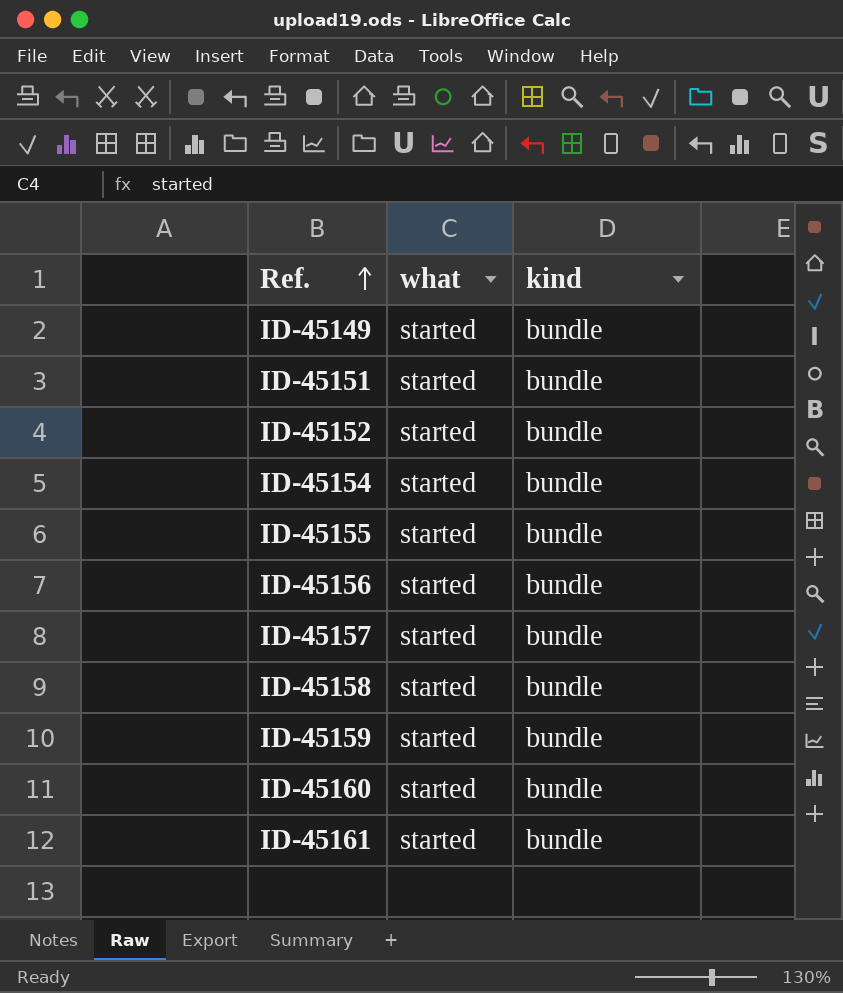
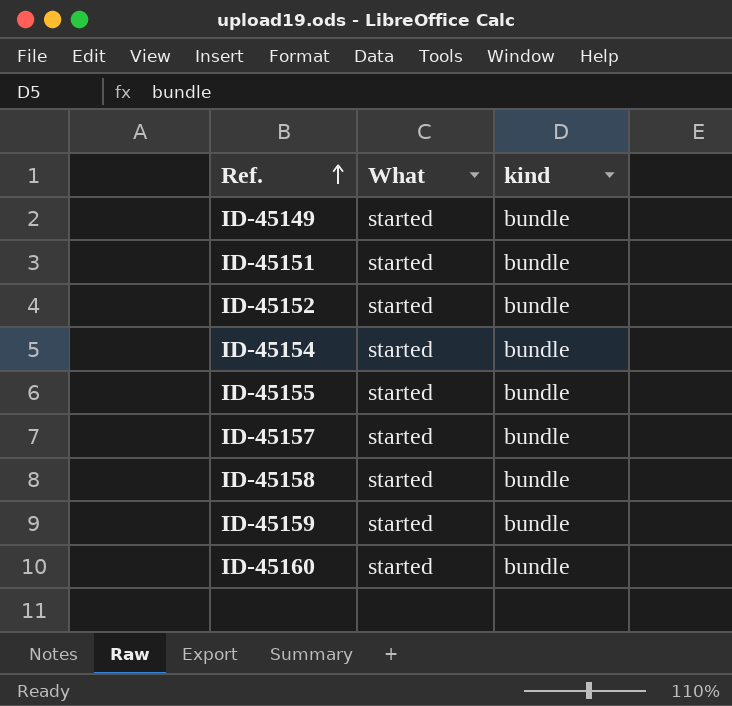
column name: what -> What
row ID-45156: started | bundle -> none
row ID-45161: started | bundle -> none

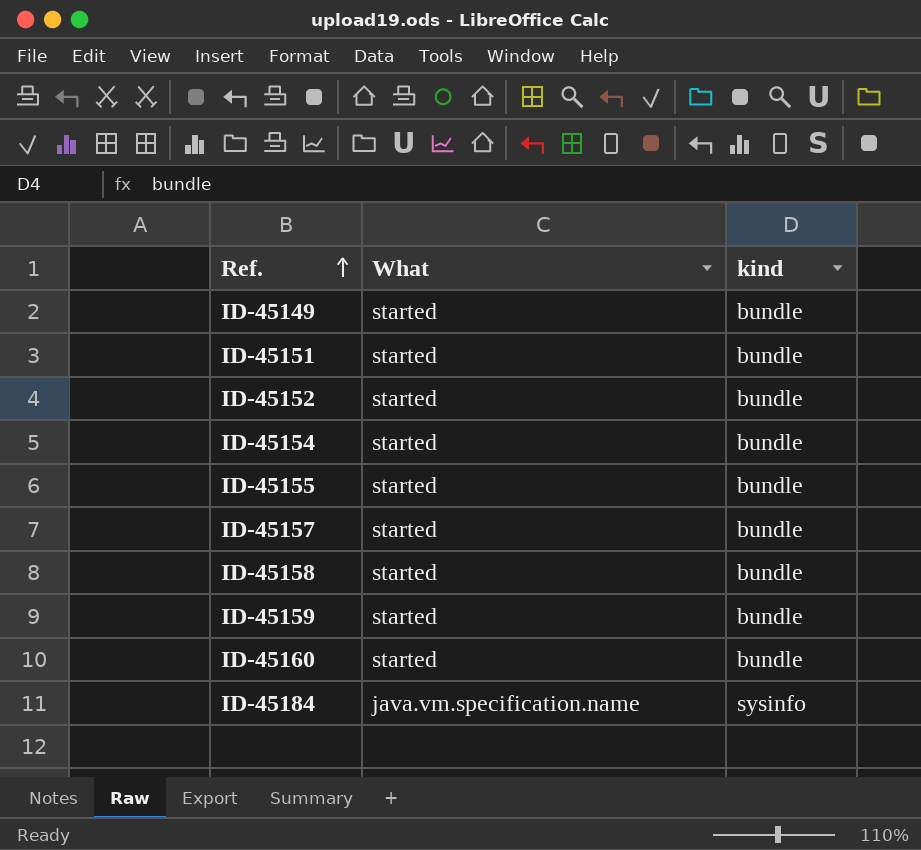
row ID-45184: none -> java.vm.specification.name | sysinfo

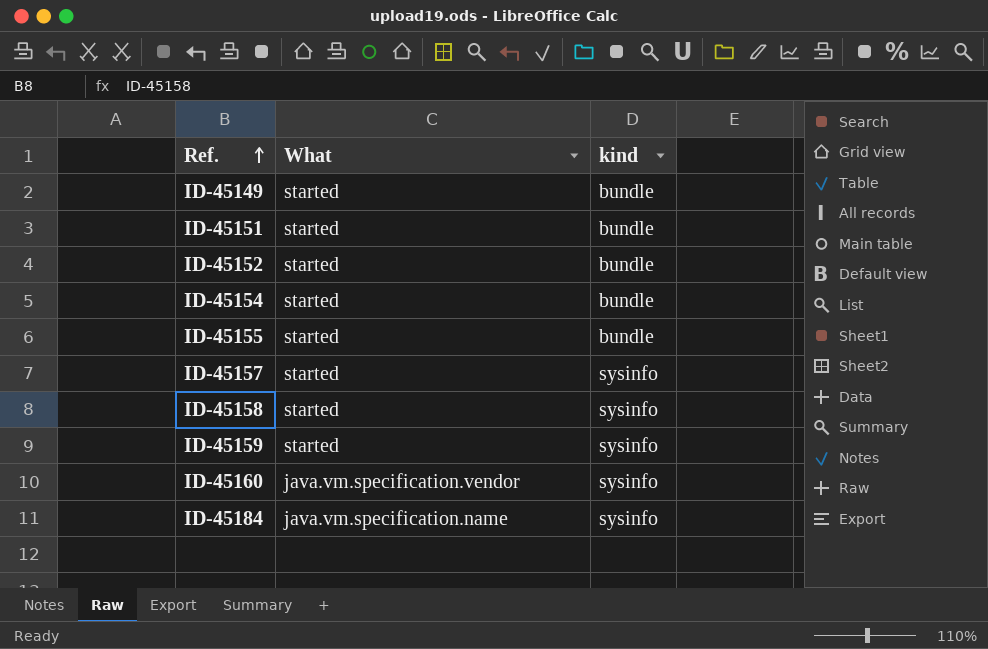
ID-45157 | kind: bundle -> sysinfo
ID-45158 | kind: bundle -> sysinfo
ID-45159 | kind: bundle -> sysinfo
ID-45160 | What: started -> java.vm.specification.vendor
ID-45160 | kind: bundle -> sysinfo

